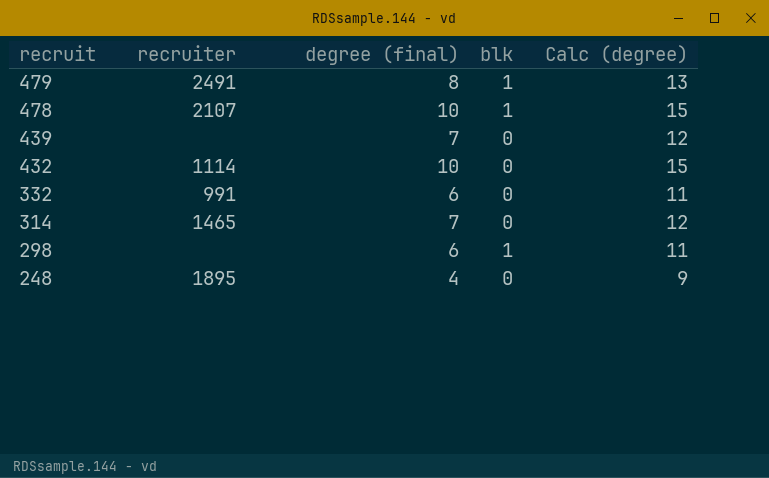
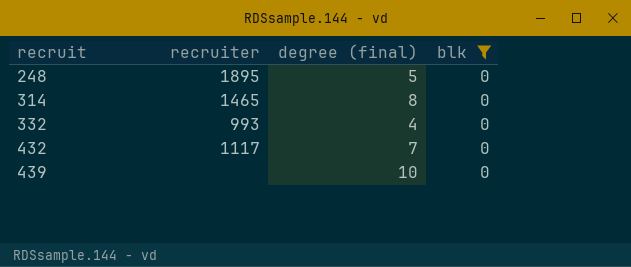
filter: none -> blk = 0
row order: recruit descending -> recruit ascending
column Calc (degree) | formula: [degree (final)] + 5 -> none
248 | degree (final): 4 -> 5
314 | degree (final): 7 -> 8
332 | recruiter: 991 -> 993
332 | degree (final): 6 -> 4
432 | recruiter: 1114 -> 1117
432 | degree (final): 10 -> 7
439 | degree (final): 7 -> 10

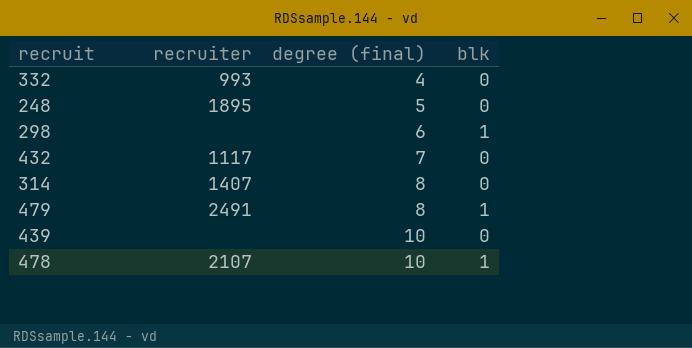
filter: blk = 0 -> none
row order: recruit ascending -> degree (final) ascending
314 | recruiter: 1465 -> 1407

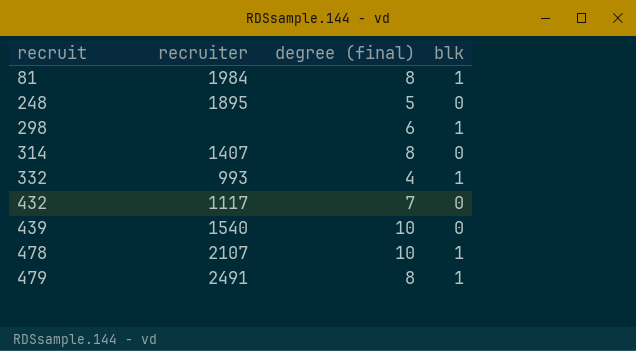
row order: degree (final) ascending -> recruit ascending
row 81: none -> 1984 | 8 | 1
332 | blk: 0 -> 1
439 | recruiter: none -> 1540

